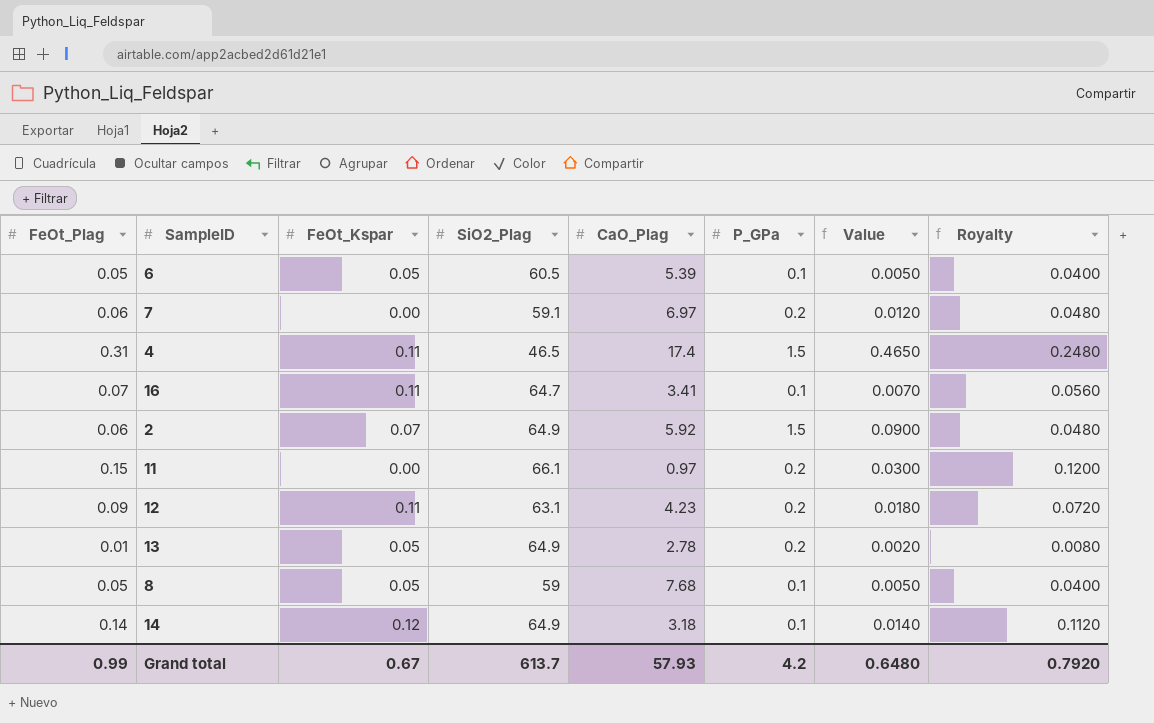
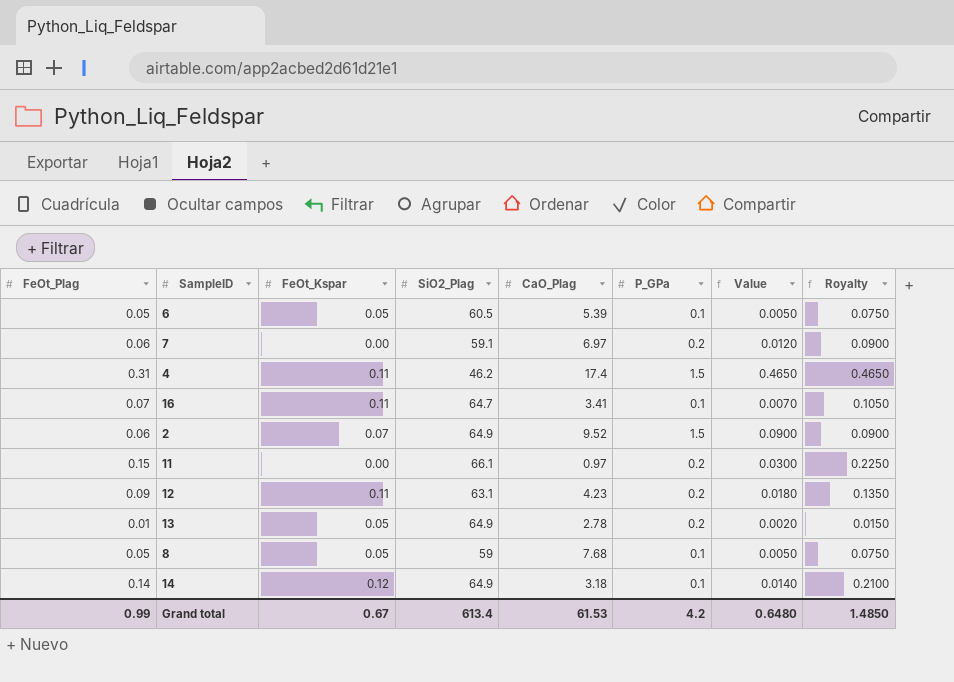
column Royalty | formula: [FeOt_Plag] * 0.8 -> [FeOt_Plag] * 1.5
4 | SiO2_Plag: 46.5 -> 46.2
2 | CaO_Plag: 5.92 -> 9.52
Grand total | SiO2_Plag: 613.7 -> 613.4
Grand total | CaO_Plag: 57.93 -> 61.53
Grand total | Royalty: 0.7920 -> 1.4850

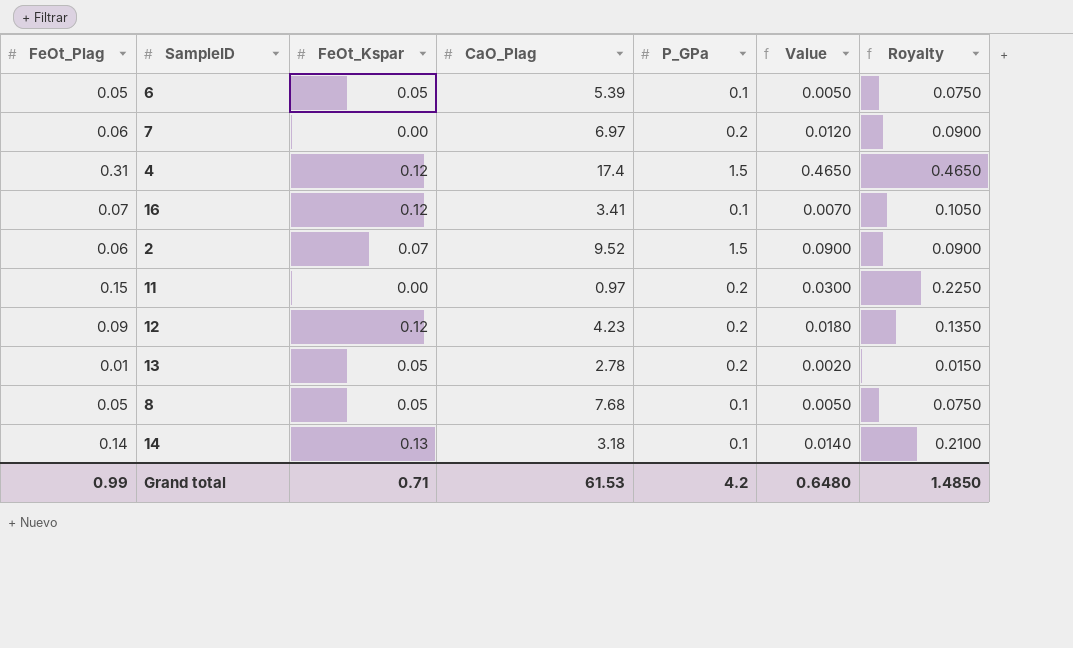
column SiO2_Plag | position: 4 -> none
4 | FeOt_Kspar: 0.11 -> 0.12
16 | FeOt_Kspar: 0.11 -> 0.12
12 | FeOt_Kspar: 0.11 -> 0.12
14 | FeOt_Kspar: 0.12 -> 0.13
Grand total | FeOt_Kspar: 0.67 -> 0.71

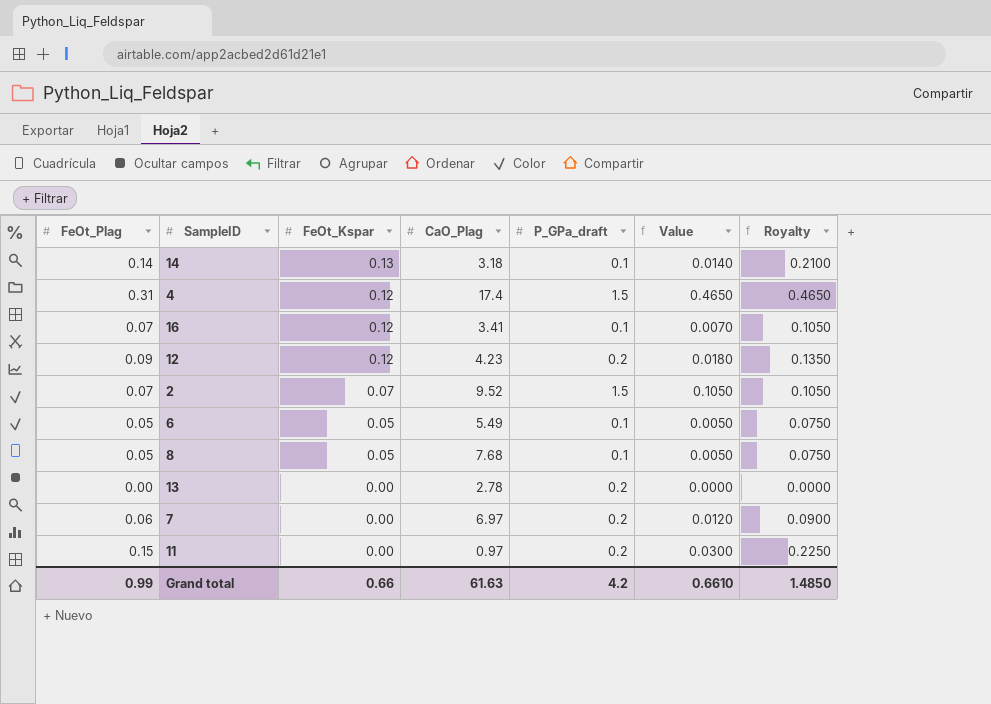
row order: none -> FeOt_Kspar descending
column name: P_GPa -> P_GPa_draft
2 | FeOt_Plag: 0.06 -> 0.07
2 | Value: 0.0900 -> 0.1050
2 | Royalty: 0.0900 -> 0.1050
6 | CaO_Plag: 5.39 -> 5.49
13 | FeOt_Plag: 0.01 -> 0.00
13 | FeOt_Kspar: 0.05 -> 0.00
13 | Value: 0.0020 -> 0.0000
13 | Royalty: 0.0150 -> 0.0000
Grand total | FeOt_Kspar: 0.71 -> 0.66
Grand total | CaO_Plag: 61.53 -> 61.63
Grand total | Value: 0.6480 -> 0.6610

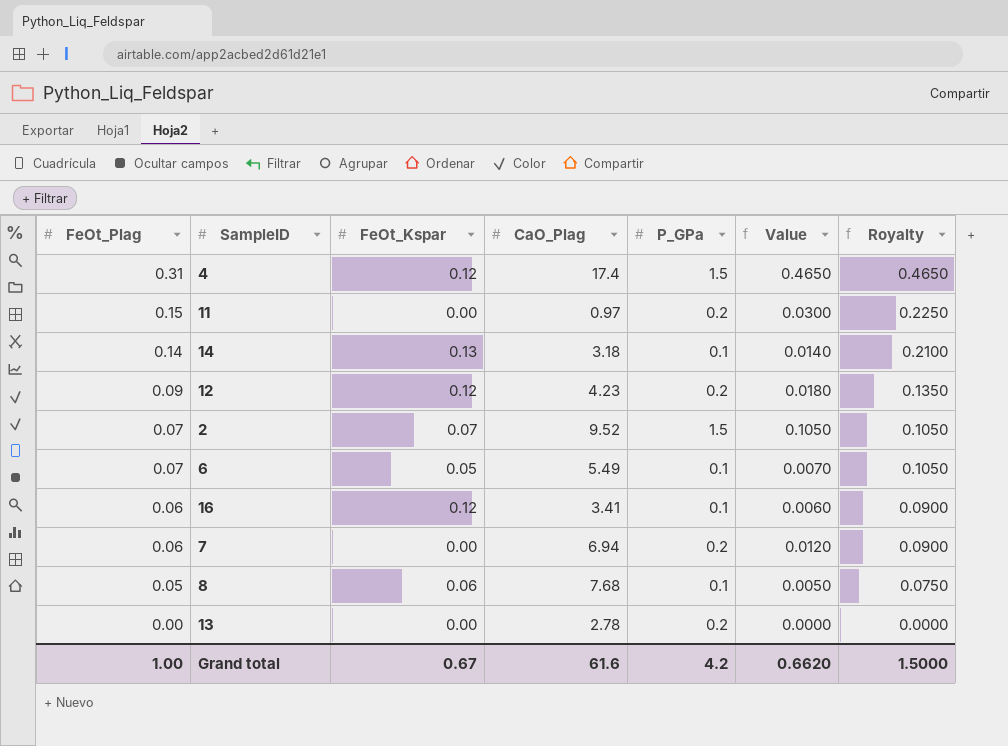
row order: FeOt_Kspar descending -> FeOt_Plag descending
column name: P_GPa_draft -> P_GPa
6 | FeOt_Plag: 0.05 -> 0.07
6 | Value: 0.0050 -> 0.0070
6 | Royalty: 0.0750 -> 0.1050
16 | FeOt_Plag: 0.07 -> 0.06
16 | Value: 0.0070 -> 0.0060
16 | Royalty: 0.1050 -> 0.0900
7 | CaO_Plag: 6.97 -> 6.94
8 | FeOt_Kspar: 0.05 -> 0.06
Grand total | FeOt_Plag: 0.99 -> 1.00
Grand total | FeOt_Kspar: 0.66 -> 0.67
Grand total | CaO_Plag: 61.63 -> 61.6
Grand total | Value: 0.6610 -> 0.6620
Grand total | Royalty: 1.4850 -> 1.5000

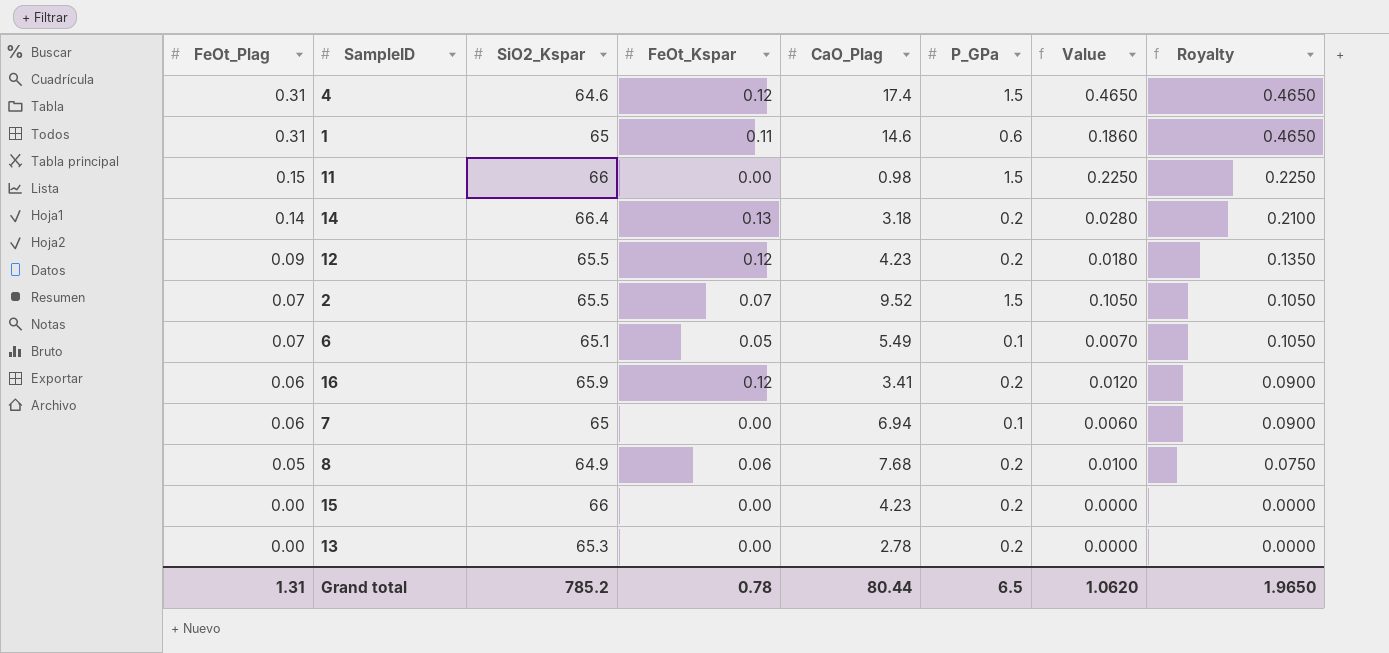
column SiO2_Kspar | position: none -> 3
row 1: none -> 0.31 | 65 | 0.11 | 14.6 | 0.6 | 0.1860 | 0.4650
11 | CaO_Plag: 0.97 -> 0.98
11 | P_GPa: 0.2 -> 1.5
11 | Value: 0.0300 -> 0.2250
14 | P_GPa: 0.1 -> 0.2
14 | Value: 0.0140 -> 0.0280
16 | P_GPa: 0.1 -> 0.2
16 | Value: 0.0060 -> 0.0120
7 | P_GPa: 0.2 -> 0.1
7 | Value: 0.0120 -> 0.0060
8 | P_GPa: 0.1 -> 0.2
8 | Value: 0.0050 -> 0.0100
row 15: none -> 0.00 | 66 | 0.00 | 4.23 | 0.2 | 0.0000 | 0.0000
Grand total | FeOt_Plag: 1.00 -> 1.31
Grand total | FeOt_Kspar: 0.67 -> 0.78
Grand total | CaO_Plag: 61.6 -> 80.44
Grand total | P_GPa: 4.2 -> 6.5
Grand total | Value: 0.6620 -> 1.0620
Grand total | Royalty: 1.5000 -> 1.9650

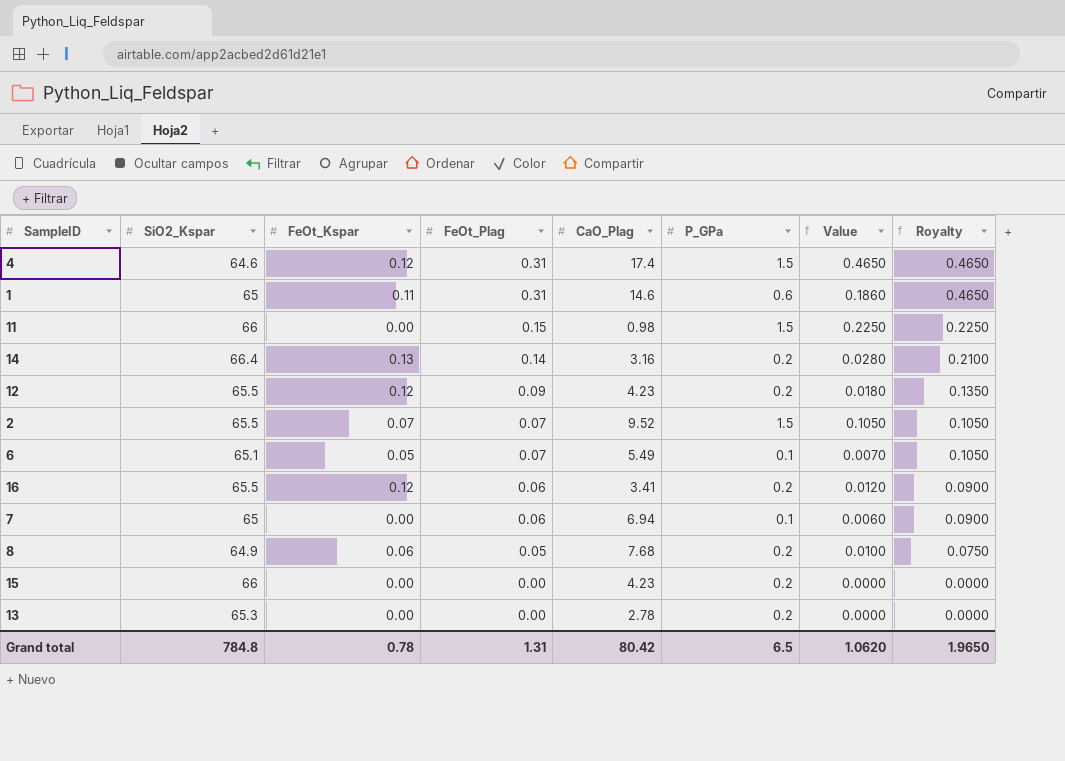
column FeOt_Plag | position: 1 -> 4
14 | CaO_Plag: 3.18 -> 3.16
16 | SiO2_Kspar: 65.9 -> 65.5
Grand total | SiO2_Kspar: 785.2 -> 784.8
Grand total | CaO_Plag: 80.44 -> 80.42

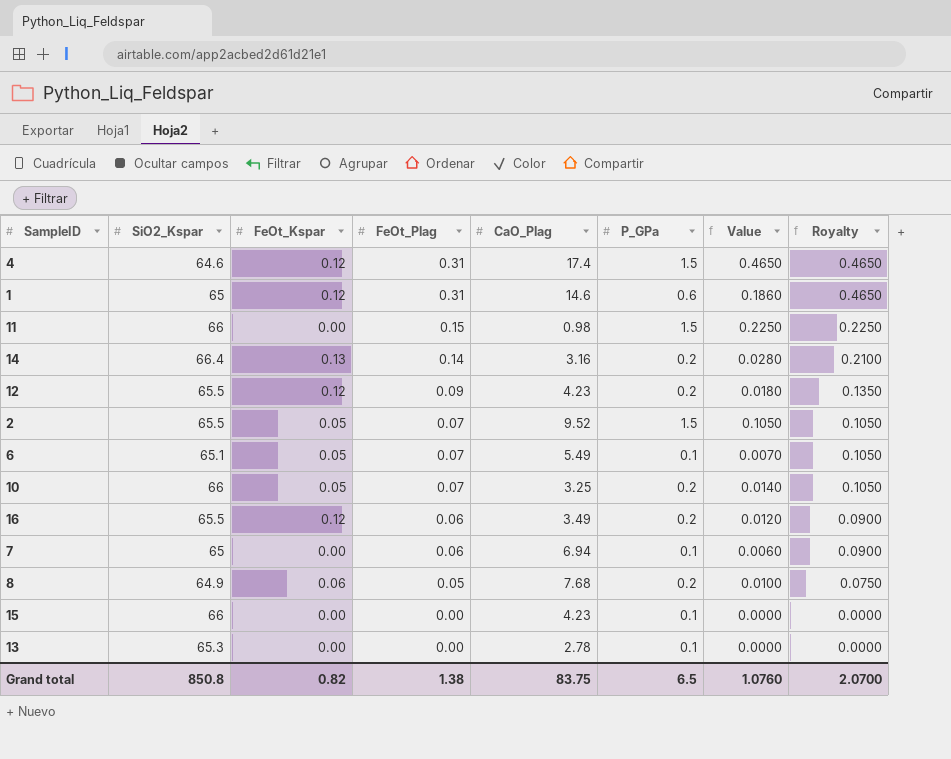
1 | FeOt_Kspar: 0.11 -> 0.12
2 | FeOt_Kspar: 0.07 -> 0.05
row 10: none -> 66 | 0.05 | 0.07 | 3.25 | 0.2 | 0.0140 | 0.1050
16 | CaO_Plag: 3.41 -> 3.49
15 | P_GPa: 0.2 -> 0.1
13 | P_GPa: 0.2 -> 0.1
Grand total | SiO2_Kspar: 784.8 -> 850.8
Grand total | FeOt_Kspar: 0.78 -> 0.82
Grand total | FeOt_Plag: 1.31 -> 1.38
Grand total | CaO_Plag: 80.42 -> 83.75
Grand total | Value: 1.0620 -> 1.0760
Grand total | Royalty: 1.9650 -> 2.0700

